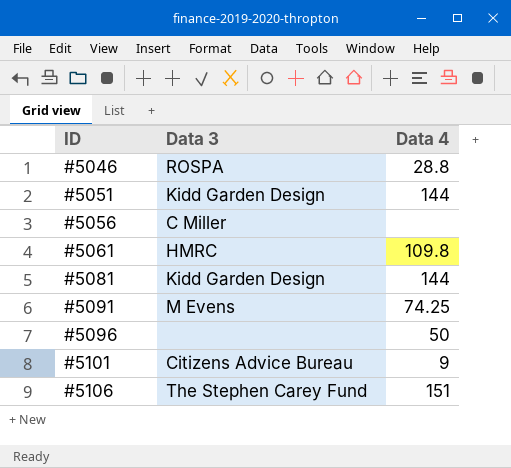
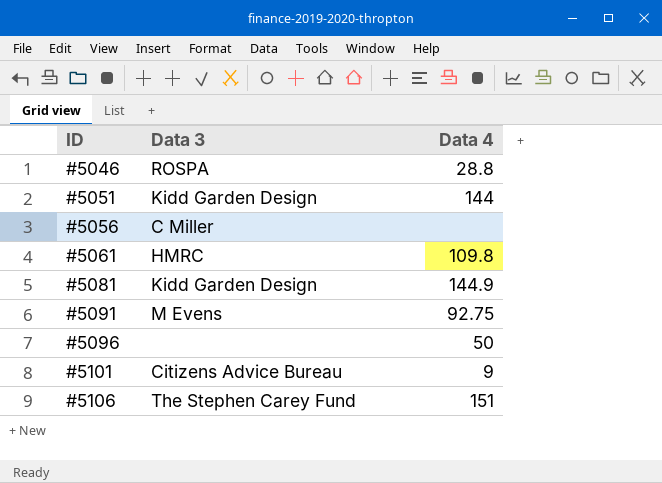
#5081 | Data 4: 144 -> 144.9
#5091 | Data 4: 74.25 -> 92.75

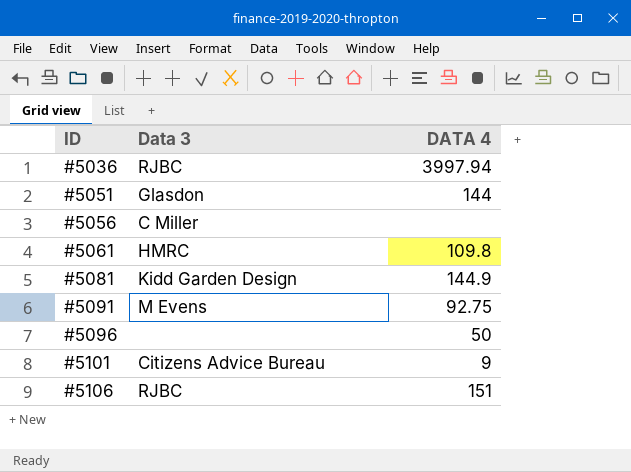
column name: Data 4 -> DATA 4
row #5046: ROSPA | 28.8 -> none
row #5036: none -> RJBC | 3997.94
#5051 | Data 3: Kidd Garden Design -> Glasdon
#5106 | Data 3: The Stephen Carey Fund -> RJBC

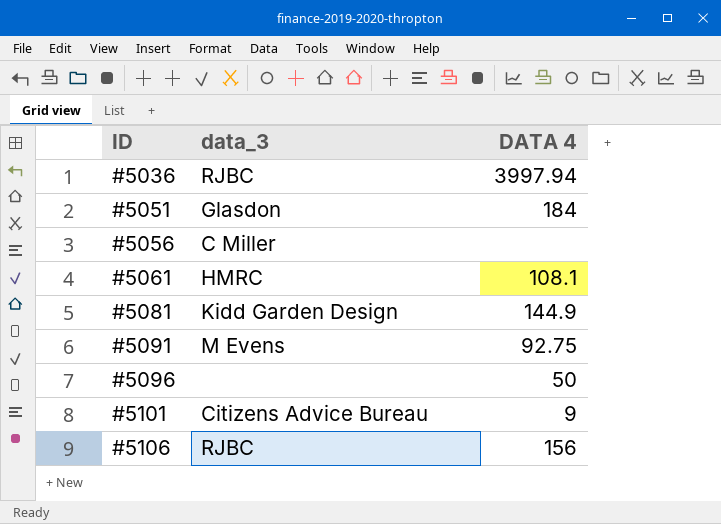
column name: Data 3 -> data_3
#5051 | DATA 4: 144 -> 184
#5061 | DATA 4: 109.8 -> 108.1
#5106 | DATA 4: 151 -> 156

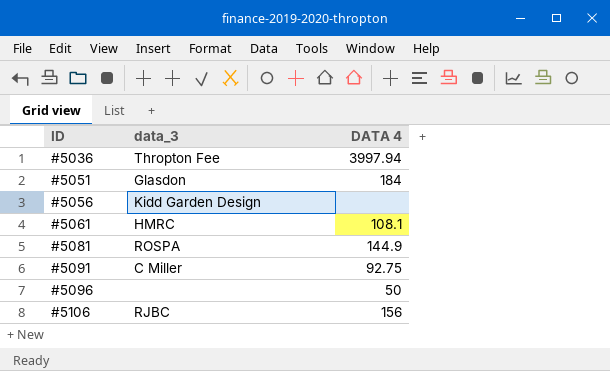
row #5101: Citizens Advice Bureau | 9 -> none
#5036 | data_3: RJBC -> Thropton Fee
#5056 | data_3: C Miller -> Kidd Garden Design
#5081 | data_3: Kidd Garden Design -> ROSPA
#5091 | data_3: M Evens -> C Miller

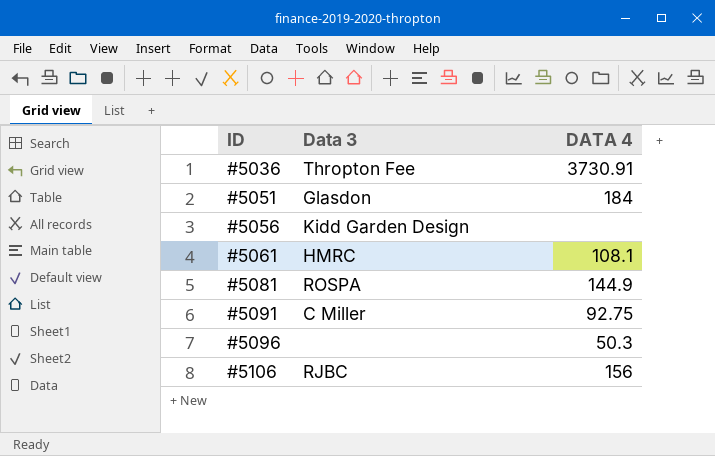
column name: data_3 -> Data 3
#5036 | DATA 4: 3997.94 -> 3730.91
#5096 | DATA 4: 50 -> 50.3

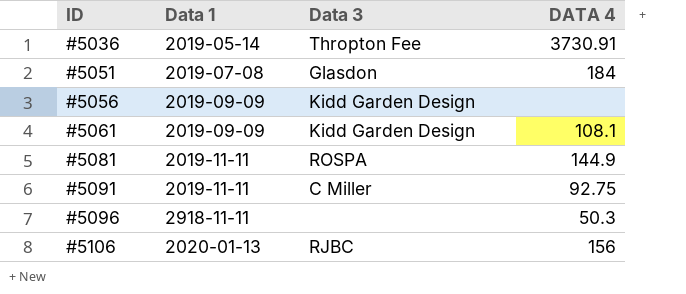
column Data 1 | position: none -> 2
#5061 | Data 3: HMRC -> Kidd Garden Design

